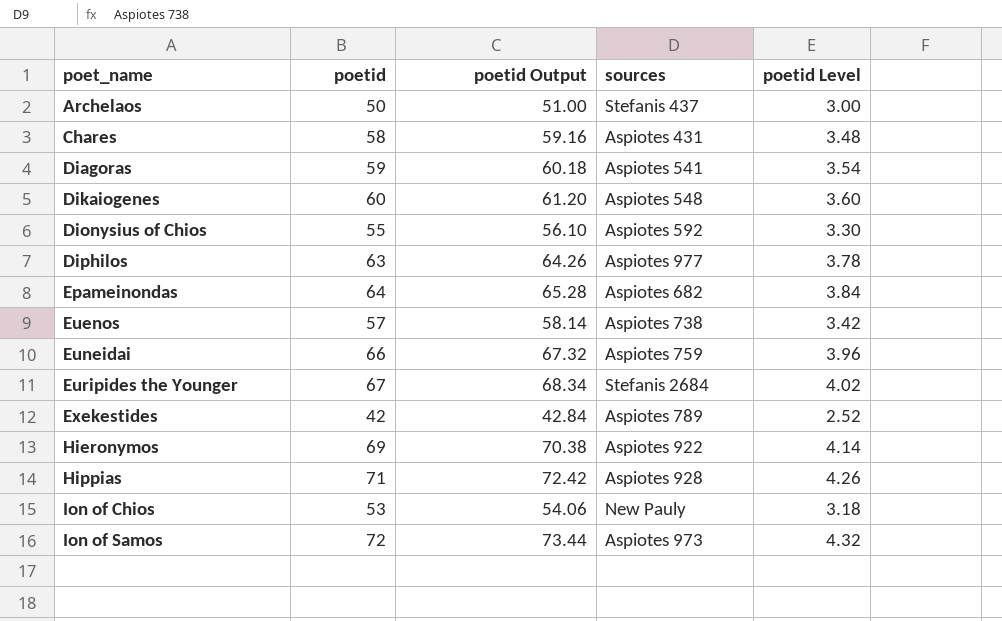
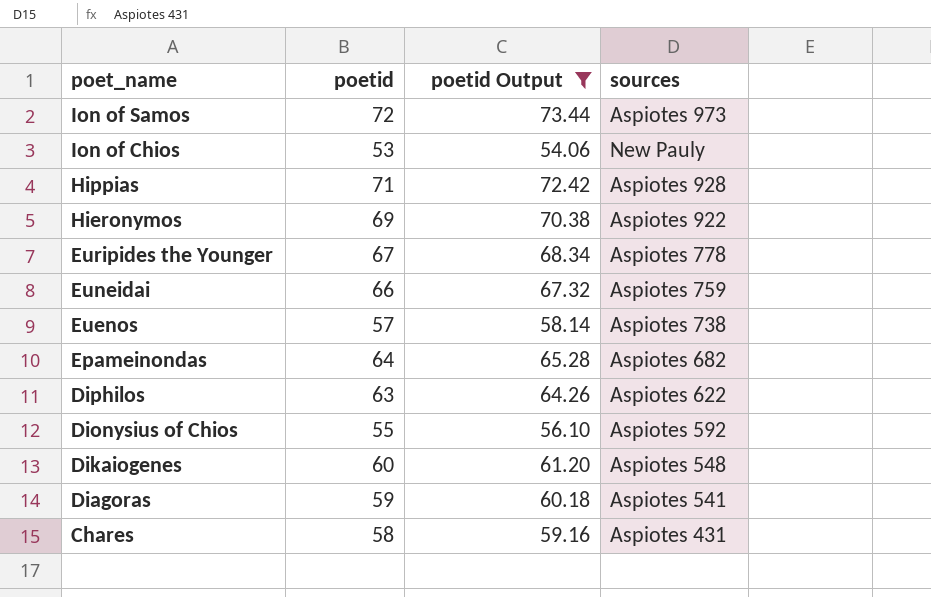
filter: none -> poetid Output >= 54.06
row order: poet_name ascending -> poet_name descending
column poetid Level | formula: [poetid] * 0.06 -> none
Euripides the Younger | sources: Stefanis 2684 -> Aspiotes 778
Diphilos | sources: Aspiotes 977 -> Aspiotes 622

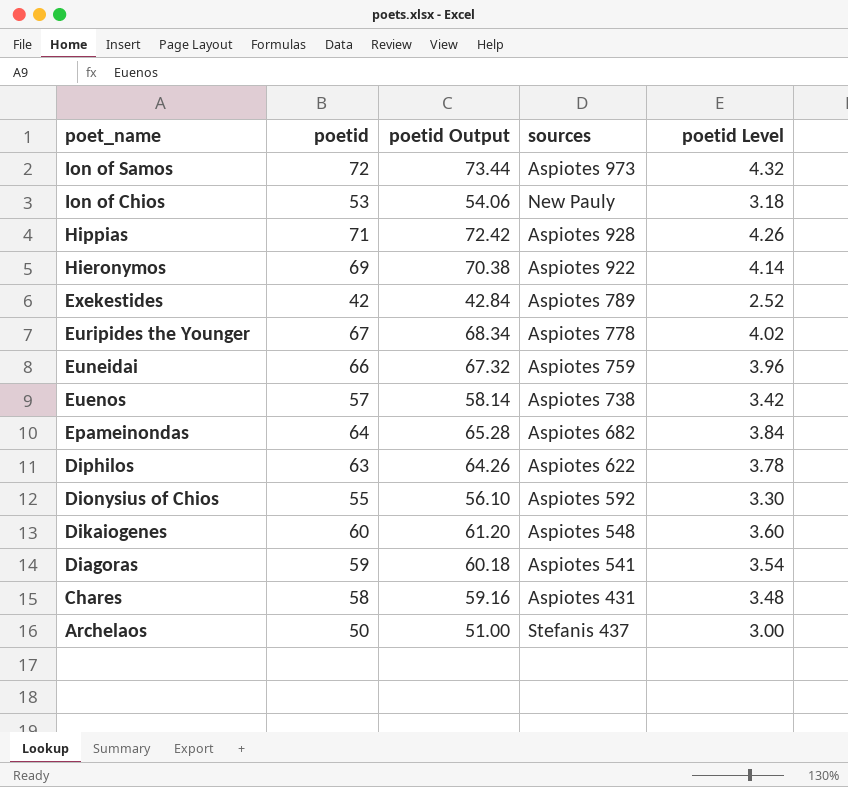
filter: poetid Output >= 54.06 -> none
column poetid Level | formula: none -> [poetid] * 0.06

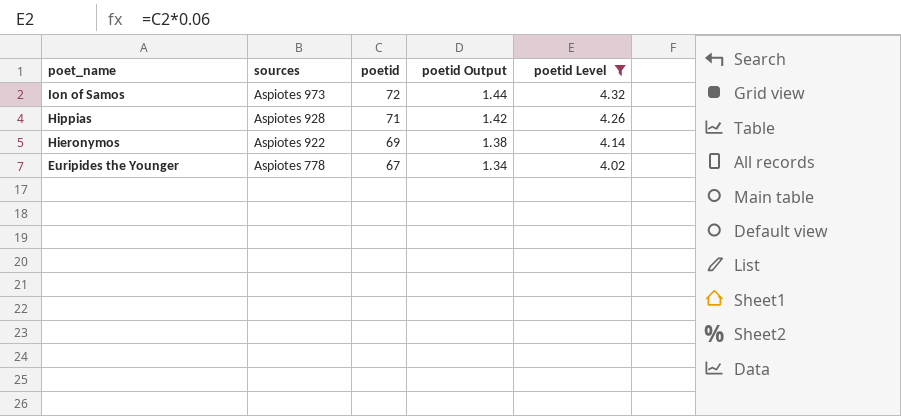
filter: none -> poetid Level >= 4.02
column sources | position: 4 -> 2
column poetid Output | formula: [poetid] * 1.02 -> [poetid] * 0.02

